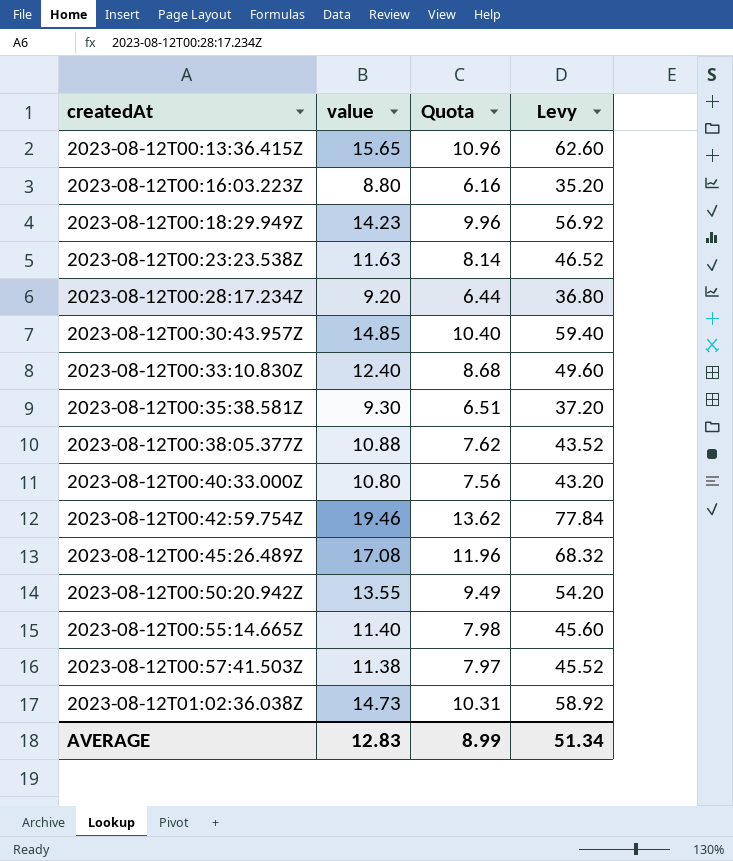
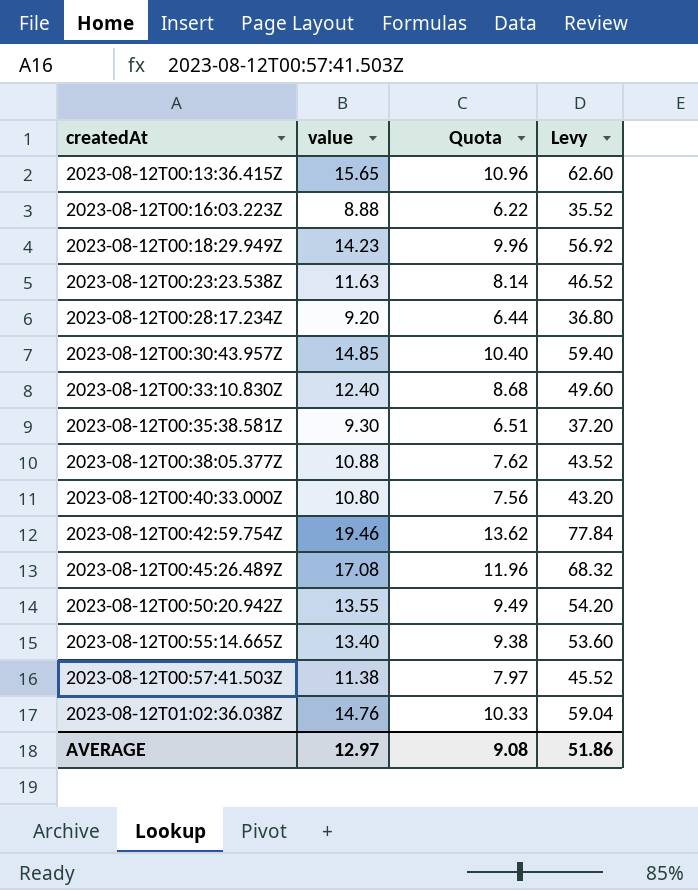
2023-08-12T00:16:03.223Z | value: 8.80 -> 8.88
2023-08-12T00:16:03.223Z | Quota: 6.16 -> 6.22
2023-08-12T00:16:03.223Z | Levy: 35.20 -> 35.52
2023-08-12T00:55:14.665Z | value: 11.40 -> 13.40
2023-08-12T00:55:14.665Z | Quota: 7.98 -> 9.38
2023-08-12T00:55:14.665Z | Levy: 45.60 -> 53.60
2023-08-12T01:02:36.038Z | value: 14.73 -> 14.76
2023-08-12T01:02:36.038Z | Quota: 10.31 -> 10.33
2023-08-12T01:02:36.038Z | Levy: 58.92 -> 59.04
AVERAGE | value: 12.83 -> 12.97
AVERAGE | Quota: 8.99 -> 9.08
AVERAGE | Levy: 51.34 -> 51.86

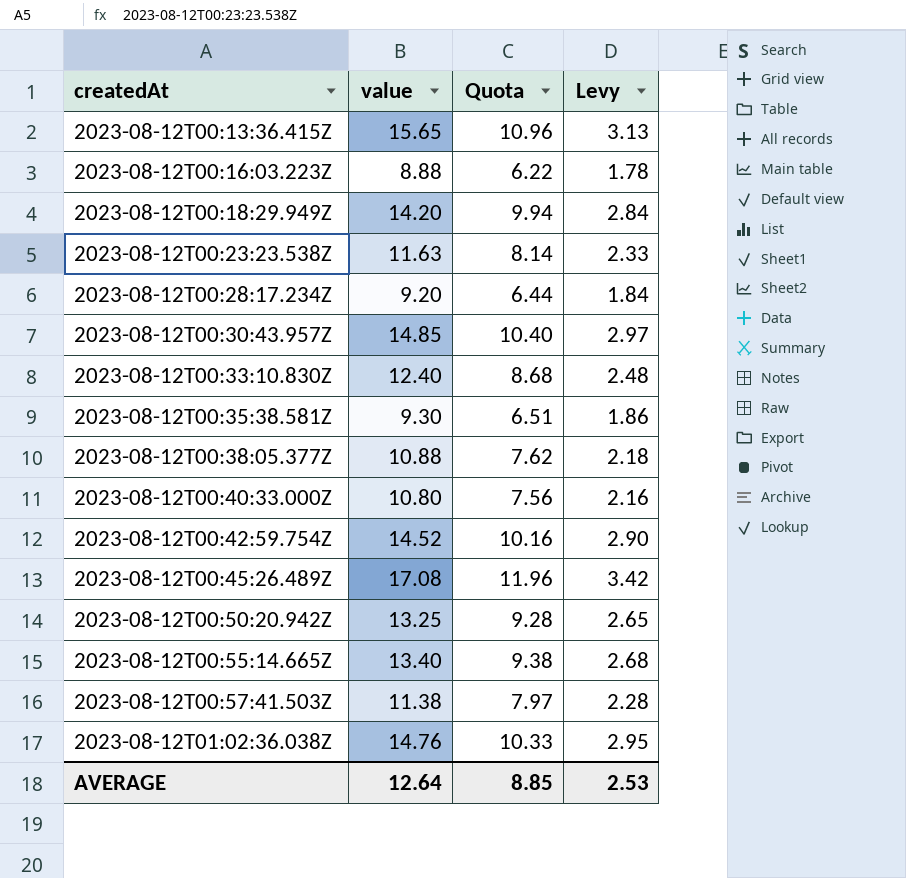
column Levy | formula: [value] * 4 -> [value] * 0.2
2023-08-12T00:18:29.949Z | value: 14.23 -> 14.20
2023-08-12T00:18:29.949Z | Quota: 9.96 -> 9.94
2023-08-12T00:42:59.754Z | value: 19.46 -> 14.52
2023-08-12T00:42:59.754Z | Quota: 13.62 -> 10.16
2023-08-12T00:50:20.942Z | value: 13.55 -> 13.25
2023-08-12T00:50:20.942Z | Quota: 9.49 -> 9.28
AVERAGE | value: 12.97 -> 12.64
AVERAGE | Quota: 9.08 -> 8.85
AVERAGE | Levy: 51.86 -> 2.53

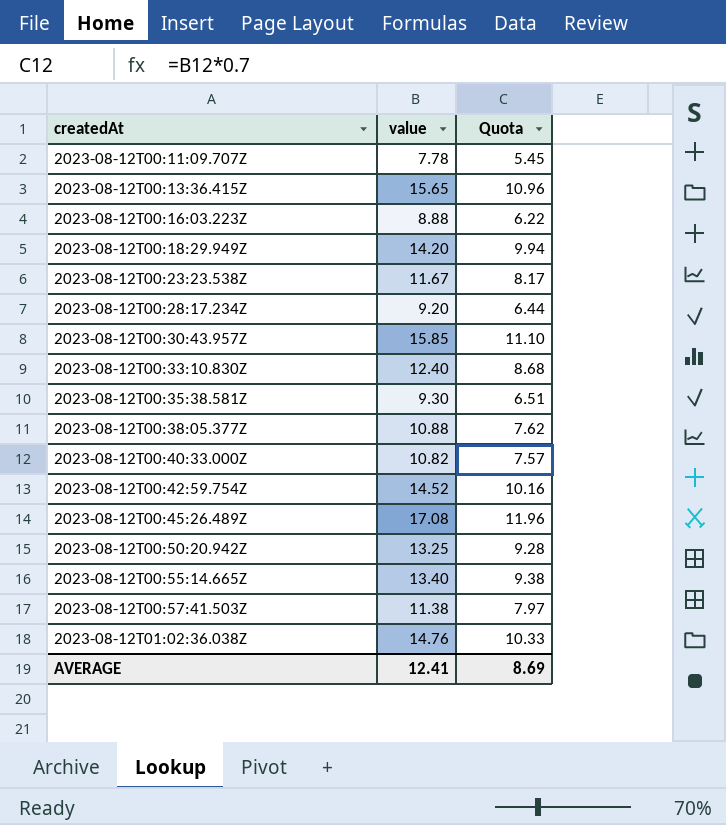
column Levy | formula: [value] * 0.2 -> none
row 2023-08-12T00:11:09.707Z: none -> 7.78 | 5.45
2023-08-12T00:23:23.538Z | value: 11.63 -> 11.67
2023-08-12T00:23:23.538Z | Quota: 8.14 -> 8.17
2023-08-12T00:30:43.957Z | value: 14.85 -> 15.85
2023-08-12T00:30:43.957Z | Quota: 10.40 -> 11.10
2023-08-12T00:40:33.000Z | value: 10.80 -> 10.82
2023-08-12T00:40:33.000Z | Quota: 7.56 -> 7.57
AVERAGE | value: 12.64 -> 12.41
AVERAGE | Quota: 8.85 -> 8.69

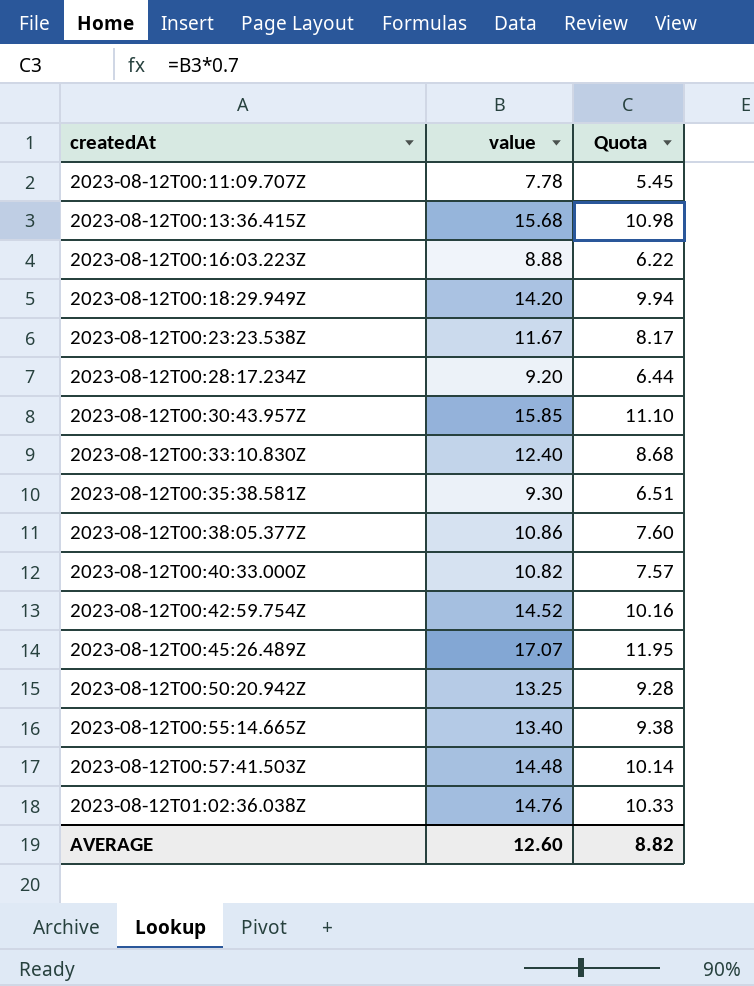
2023-08-12T00:13:36.415Z | value: 15.65 -> 15.68
2023-08-12T00:13:36.415Z | Quota: 10.96 -> 10.98
2023-08-12T00:38:05.377Z | value: 10.88 -> 10.86
2023-08-12T00:38:05.377Z | Quota: 7.62 -> 7.60
2023-08-12T00:45:26.489Z | value: 17.08 -> 17.07
2023-08-12T00:45:26.489Z | Quota: 11.96 -> 11.95
2023-08-12T00:57:41.503Z | value: 11.38 -> 14.48
2023-08-12T00:57:41.503Z | Quota: 7.97 -> 10.14
AVERAGE | value: 12.41 -> 12.60
AVERAGE | Quota: 8.69 -> 8.82

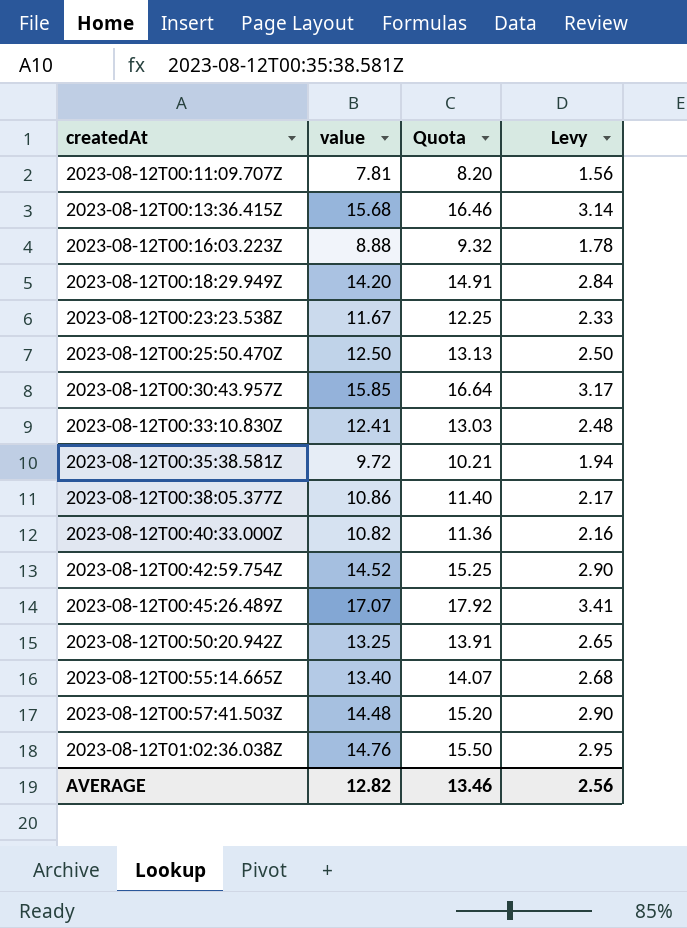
column Quota | formula: [value] * 0.7 -> [value] * 1.05
column Levy | formula: none -> [value] * 0.2
row 2023-08-12T00:28:17.234Z: 9.20 | 6.44 -> none
2023-08-12T00:11:09.707Z | value: 7.78 -> 7.81
row 2023-08-12T00:25:50.470Z: none -> 12.50 | 13.13 | 2.50
2023-08-12T00:33:10.830Z | value: 12.40 -> 12.41
2023-08-12T00:35:38.581Z | value: 9.30 -> 9.72
AVERAGE | value: 12.60 -> 12.82
AVERAGE | Quota: 8.82 -> 13.46

